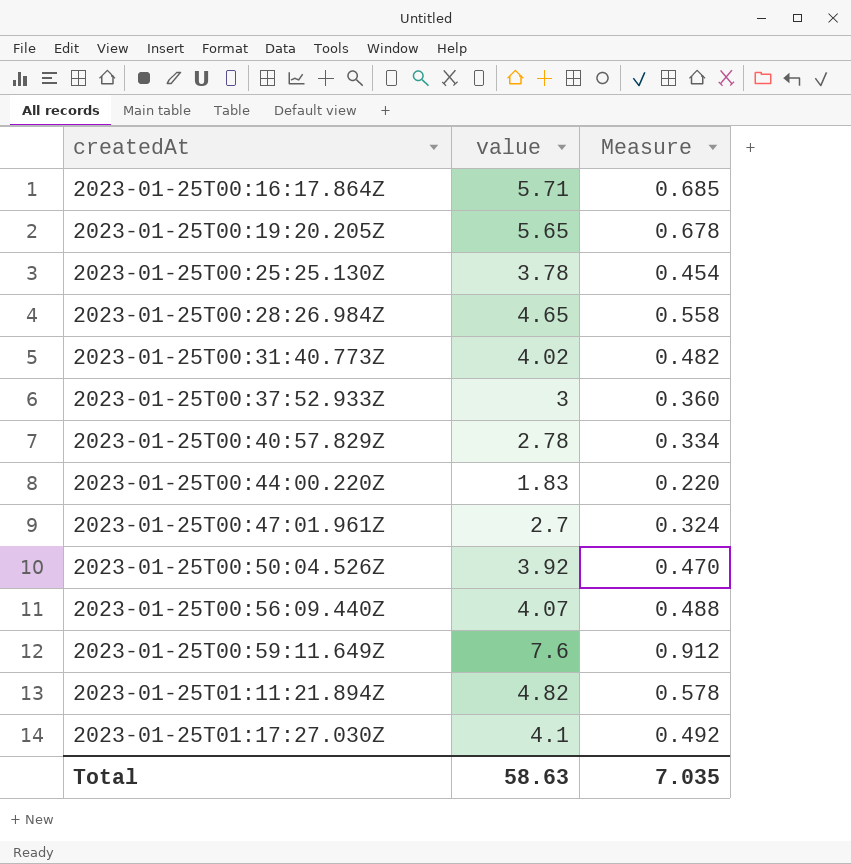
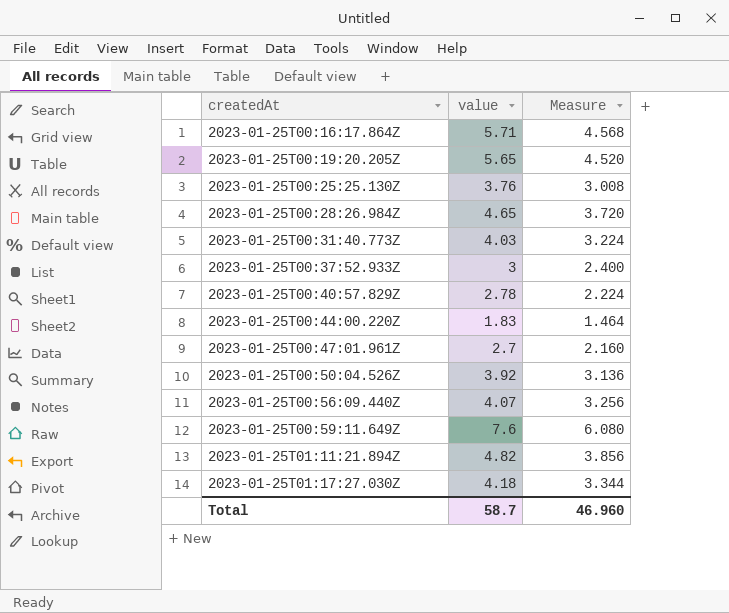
column Measure | formula: [value] * 0.12 -> [value] * 0.8
2023-01-25T00:25:25.130Z | value: 3.78 -> 3.76
2023-01-25T00:31:40.773Z | value: 4.02 -> 4.03
2023-01-25T01:17:27.030Z | value: 4.1 -> 4.18
Total | value: 58.63 -> 58.7
Total | Measure: 7.035 -> 46.960

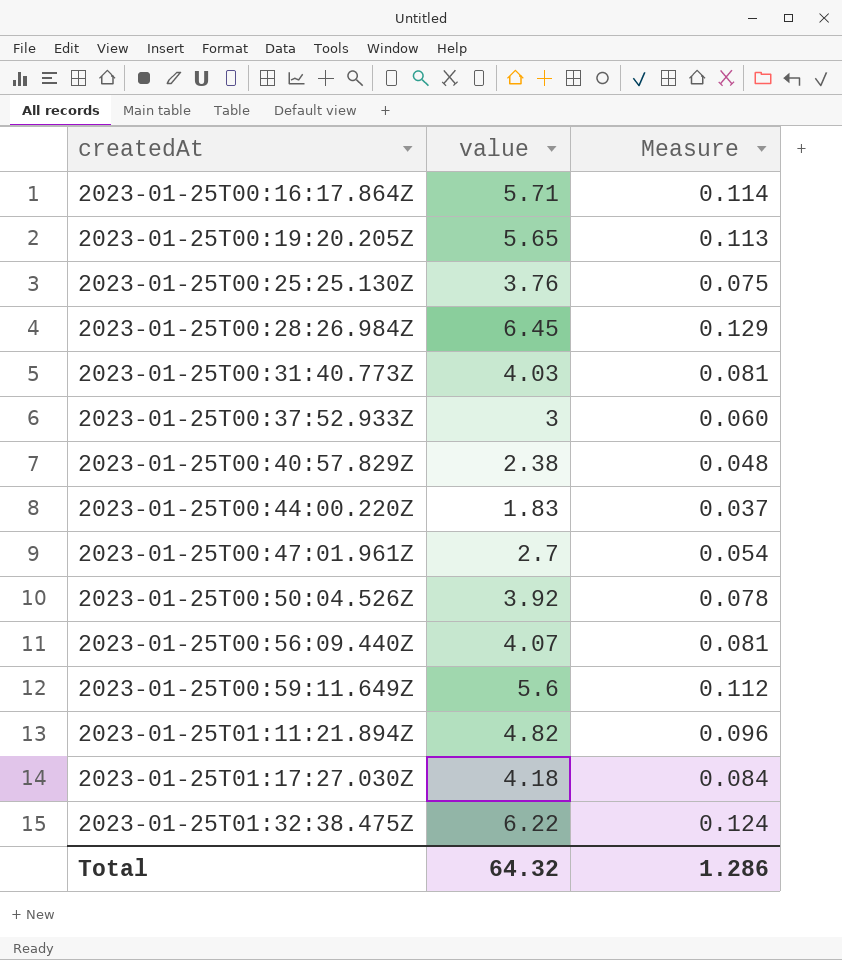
column Measure | formula: [value] * 0.8 -> [value] * 0.02
2023-01-25T00:28:26.984Z | value: 4.65 -> 6.45
2023-01-25T00:40:57.829Z | value: 2.78 -> 2.38
2023-01-25T00:59:11.649Z | value: 7.6 -> 5.6
row 2023-01-25T01:32:38.475Z: none -> 6.22 | 0.124
Total | value: 58.7 -> 64.32
Total | Measure: 46.960 -> 1.286

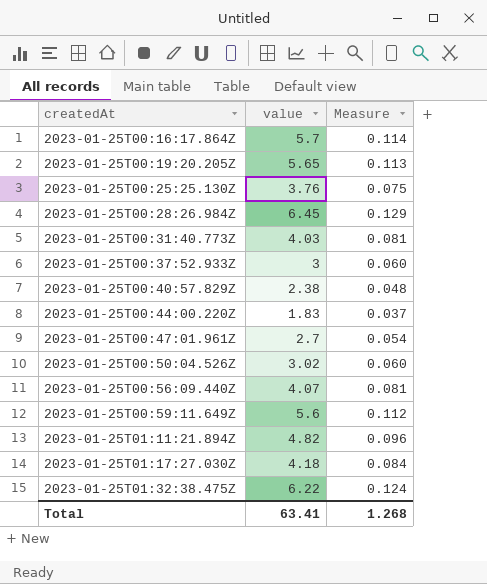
2023-01-25T00:16:17.864Z | value: 5.71 -> 5.7
2023-01-25T00:50:04.526Z | value: 3.92 -> 3.02
2023-01-25T00:50:04.526Z | Measure: 0.078 -> 0.060
Total | value: 64.32 -> 63.41
Total | Measure: 1.286 -> 1.268

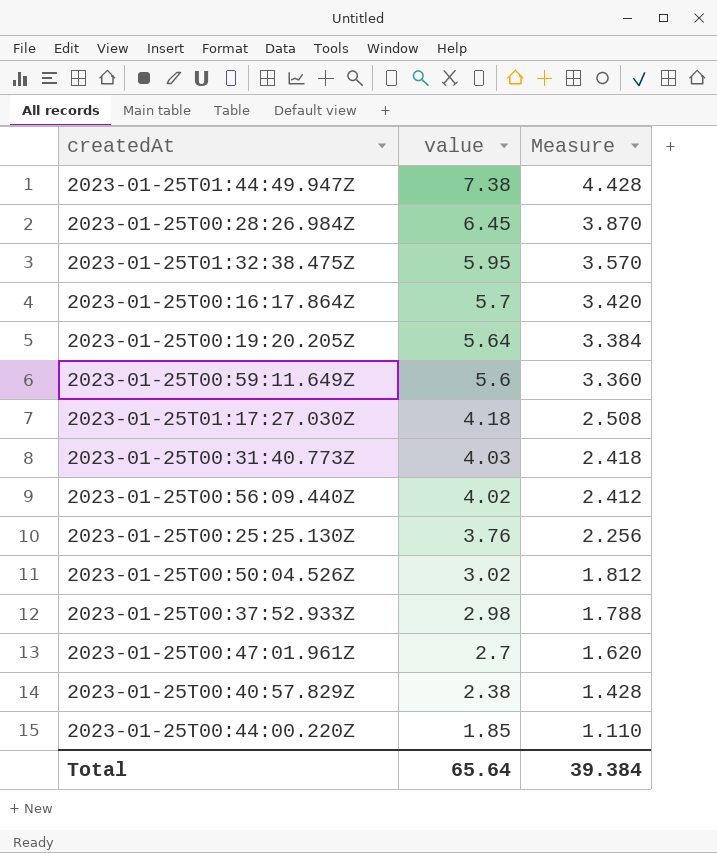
row order: createdAt ascending -> value descending
column Measure | formula: [value] * 0.02 -> [value] * 0.6
row 2023-01-25T01:11:21.894Z: 4.82 | 0.096 -> none
row 2023-01-25T01:44:49.947Z: none -> 7.38 | 4.428
2023-01-25T01:32:38.475Z | value: 6.22 -> 5.95
2023-01-25T00:19:20.205Z | value: 5.65 -> 5.64
2023-01-25T00:56:09.440Z | value: 4.07 -> 4.02
2023-01-25T00:37:52.933Z | value: 3 -> 2.98
2023-01-25T00:44:00.220Z | value: 1.83 -> 1.85
Total | value: 63.41 -> 65.64
Total | Measure: 1.268 -> 39.384

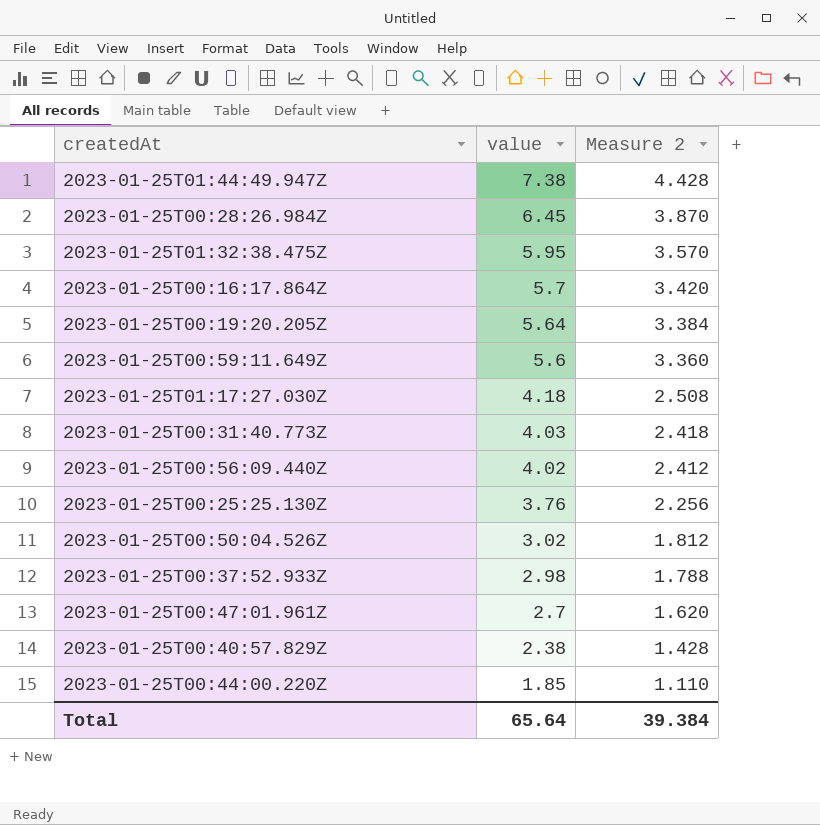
column name: Measure -> Measure 2

